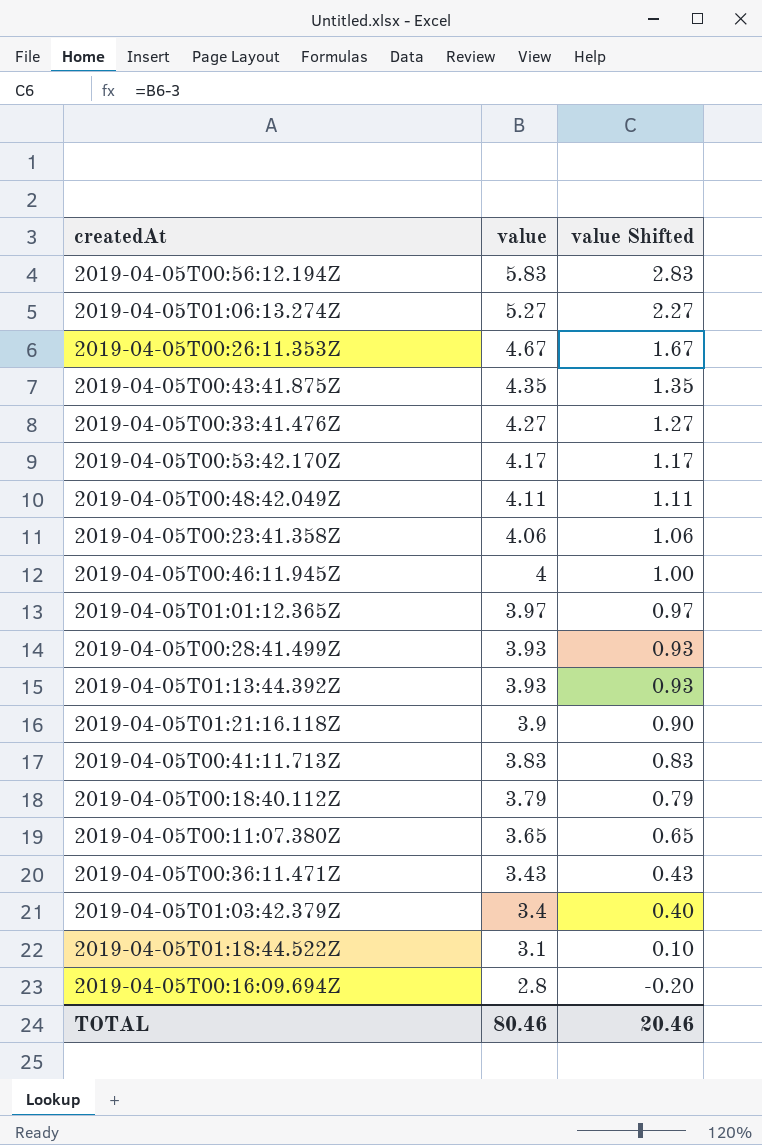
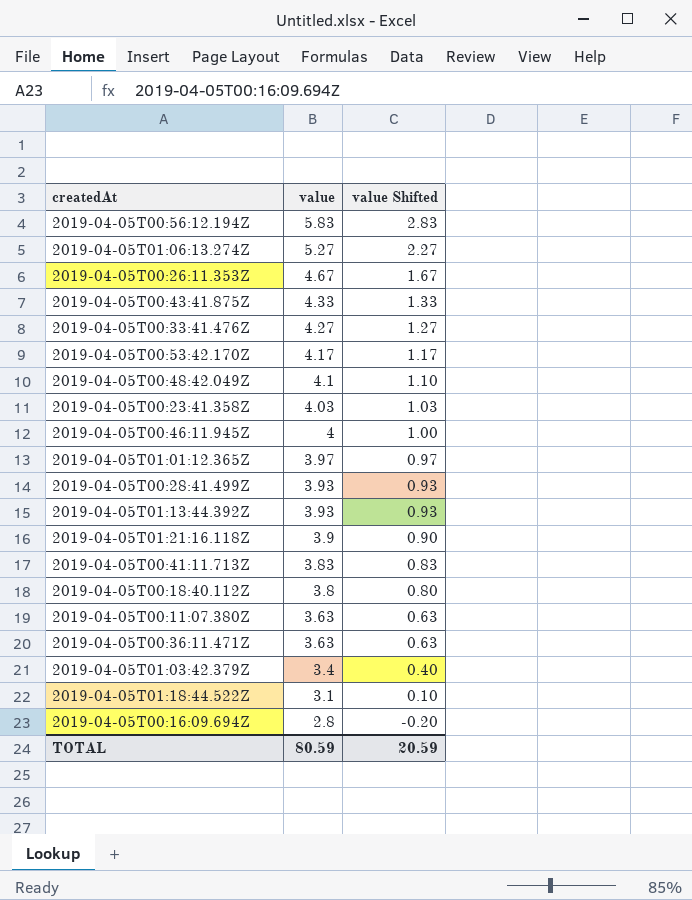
2019-04-05T00:43:41.875Z | value: 4.35 -> 4.33
2019-04-05T00:43:41.875Z | value Shifted: 1.35 -> 1.33
2019-04-05T00:48:42.049Z | value: 4.11 -> 4.1
2019-04-05T00:48:42.049Z | value Shifted: 1.11 -> 1.10
2019-04-05T00:23:41.358Z | value: 4.06 -> 4.03
2019-04-05T00:23:41.358Z | value Shifted: 1.06 -> 1.03
2019-04-05T00:18:40.112Z | value: 3.79 -> 3.8
2019-04-05T00:18:40.112Z | value Shifted: 0.79 -> 0.80
2019-04-05T00:11:07.380Z | value: 3.65 -> 3.63
2019-04-05T00:11:07.380Z | value Shifted: 0.65 -> 0.63
2019-04-05T00:36:11.471Z | value: 3.43 -> 3.63
2019-04-05T00:36:11.471Z | value Shifted: 0.43 -> 0.63
TOTAL | value: 80.46 -> 80.59
TOTAL | value Shifted: 20.46 -> 20.59

